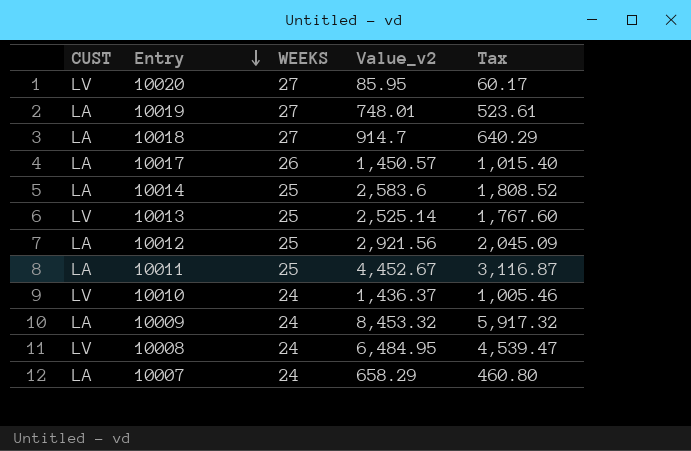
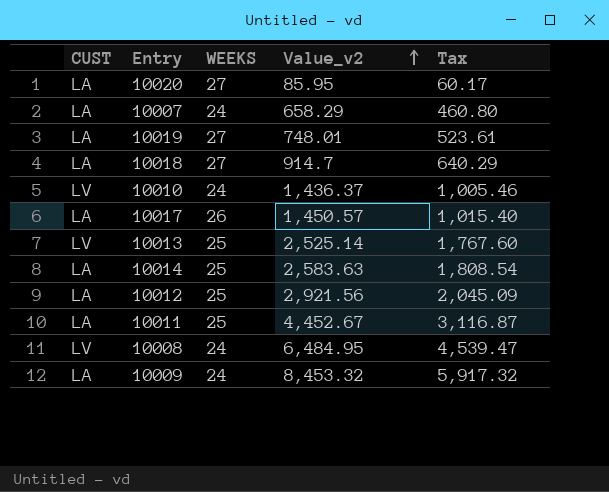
row order: Entry descending -> Value_v2 ascending
10020 | CUST: LV -> LA
10014 | Value_v2: 2,583.6 -> 2,583.63
10014 | Tax: 1,808.52 -> 1,808.54

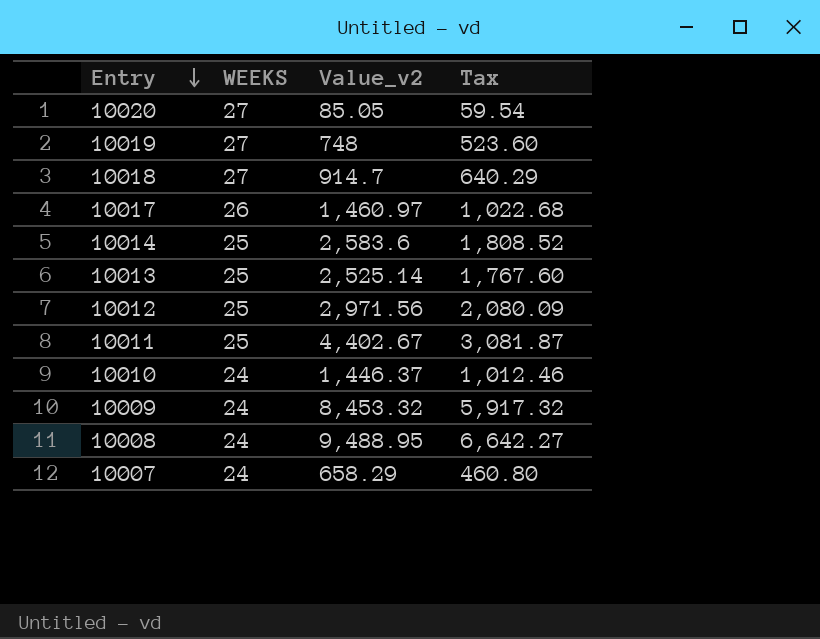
row order: Value_v2 ascending -> Entry descending
column CUST | position: 1 -> none
10020 | Value_v2: 85.95 -> 85.05
10020 | Tax: 60.17 -> 59.54
10019 | Value_v2: 748.01 -> 748
10019 | Tax: 523.61 -> 523.60
10017 | Value_v2: 1,450.57 -> 1,460.97
10017 | Tax: 1,015.40 -> 1,022.68
10014 | Value_v2: 2,583.63 -> 2,583.6
10014 | Tax: 1,808.54 -> 1,808.52
10012 | Value_v2: 2,921.56 -> 2,971.56
10012 | Tax: 2,045.09 -> 2,080.09
10011 | Value_v2: 4,452.67 -> 4,402.67
10011 | Tax: 3,116.87 -> 3,081.87
10010 | Value_v2: 1,436.37 -> 1,446.37
10010 | Tax: 1,005.46 -> 1,012.46
10008 | Value_v2: 6,484.95 -> 9,488.95
10008 | Tax: 4,539.47 -> 6,642.27

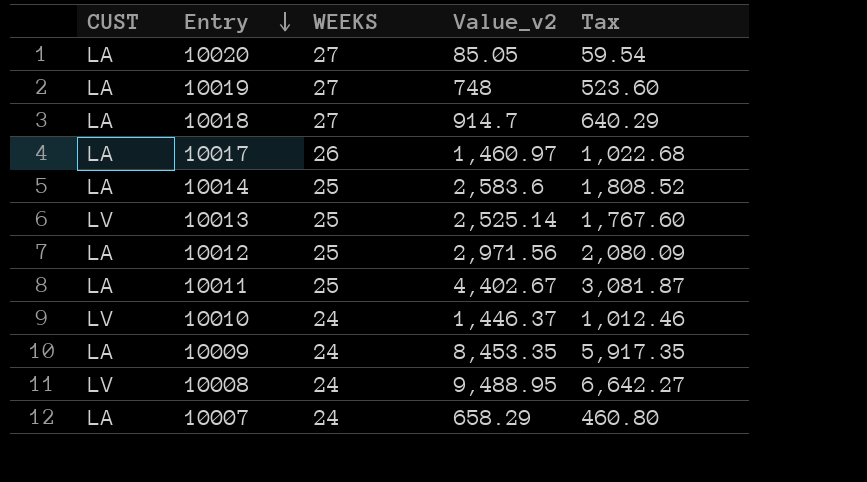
column CUST | position: none -> 1
10009 | Value_v2: 8,453.32 -> 8,453.35
10009 | Tax: 5,917.32 -> 5,917.35

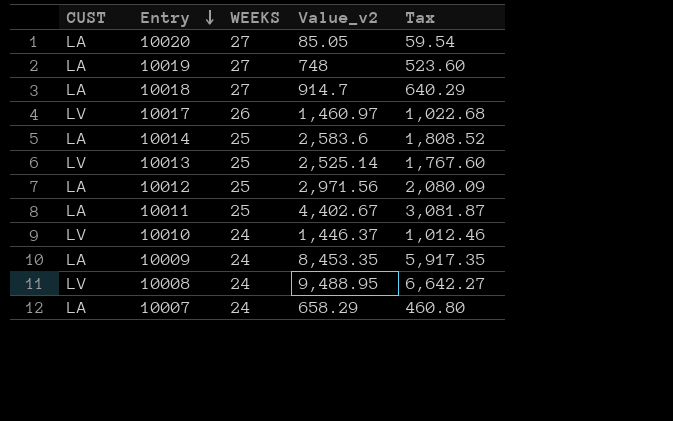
10017 | CUST: LA -> LV

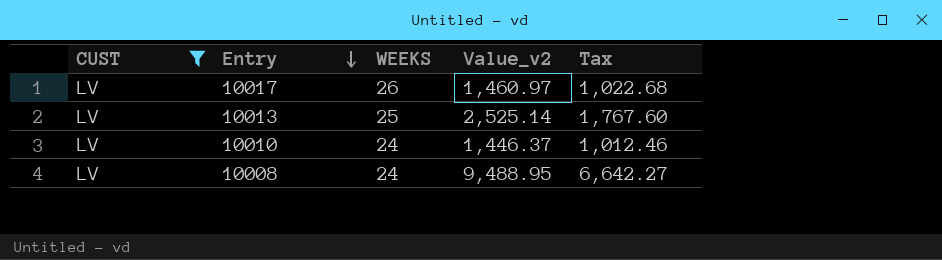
filter: none -> CUST = LV

